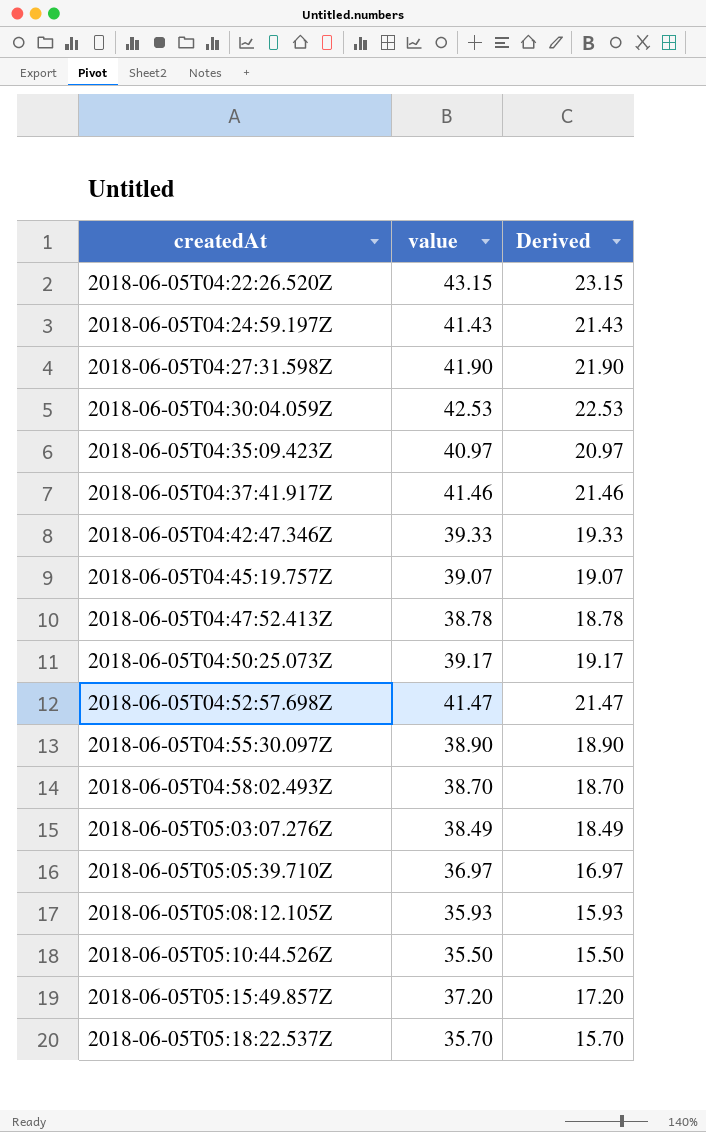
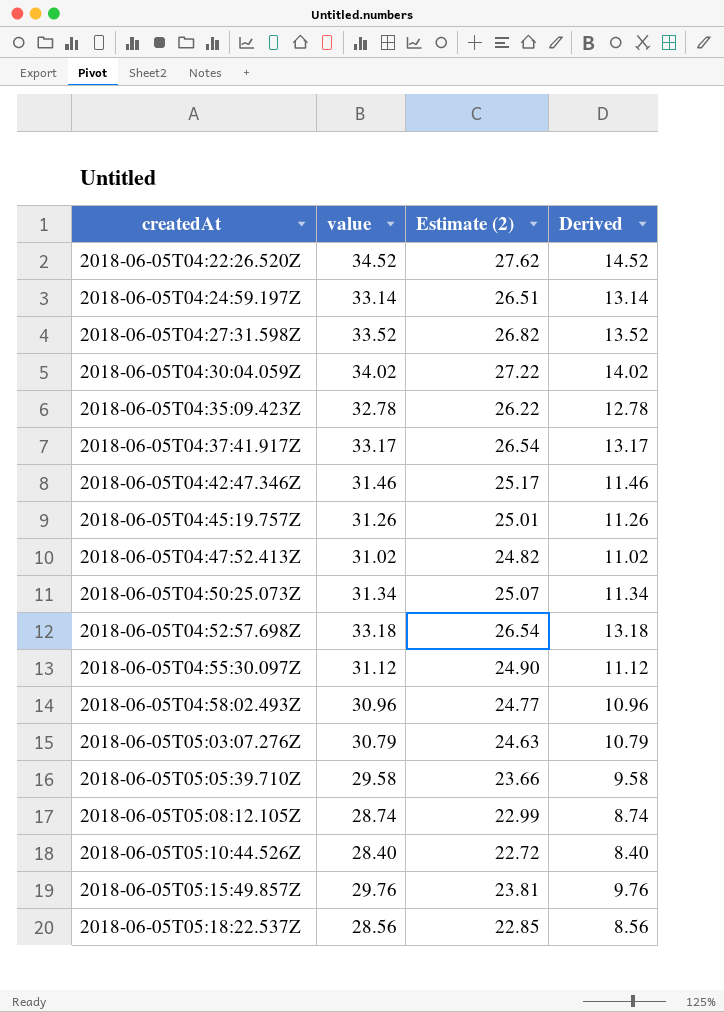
column Estimate (2) | formula: none -> [value] * 0.8
2018-06-05T04:22:26.520Z | value: 43.15 -> 34.52
2018-06-05T04:22:26.520Z | Derived: 23.15 -> 14.52
2018-06-05T04:24:59.197Z | value: 41.43 -> 33.14
2018-06-05T04:24:59.197Z | Derived: 21.43 -> 13.14
2018-06-05T04:27:31.598Z | value: 41.90 -> 33.52
2018-06-05T04:27:31.598Z | Derived: 21.90 -> 13.52
2018-06-05T04:30:04.059Z | value: 42.53 -> 34.02
2018-06-05T04:30:04.059Z | Derived: 22.53 -> 14.02
2018-06-05T04:35:09.423Z | value: 40.97 -> 32.78
2018-06-05T04:35:09.423Z | Derived: 20.97 -> 12.78
2018-06-05T04:37:41.917Z | value: 41.46 -> 33.17
2018-06-05T04:37:41.917Z | Derived: 21.46 -> 13.17
2018-06-05T04:42:47.346Z | value: 39.33 -> 31.46
2018-06-05T04:42:47.346Z | Derived: 19.33 -> 11.46
2018-06-05T04:45:19.757Z | value: 39.07 -> 31.26
2018-06-05T04:45:19.757Z | Derived: 19.07 -> 11.26
2018-06-05T04:47:52.413Z | value: 38.78 -> 31.02
2018-06-05T04:47:52.413Z | Derived: 18.78 -> 11.02
2018-06-05T04:50:25.073Z | value: 39.17 -> 31.34
2018-06-05T04:50:25.073Z | Derived: 19.17 -> 11.34
2018-06-05T04:52:57.698Z | value: 41.47 -> 33.18
2018-06-05T04:52:57.698Z | Derived: 21.47 -> 13.18
2018-06-05T04:55:30.097Z | value: 38.90 -> 31.12
2018-06-05T04:55:30.097Z | Derived: 18.90 -> 11.12
2018-06-05T04:58:02.493Z | value: 38.70 -> 30.96
2018-06-05T04:58:02.493Z | Derived: 18.70 -> 10.96
2018-06-05T05:03:07.276Z | value: 38.49 -> 30.79
2018-06-05T05:03:07.276Z | Derived: 18.49 -> 10.79
2018-06-05T05:05:39.710Z | value: 36.97 -> 29.58
2018-06-05T05:05:39.710Z | Derived: 16.97 -> 9.58
2018-06-05T05:08:12.105Z | value: 35.93 -> 28.74
2018-06-05T05:08:12.105Z | Derived: 15.93 -> 8.74
2018-06-05T05:10:44.526Z | value: 35.50 -> 28.40
2018-06-05T05:10:44.526Z | Derived: 15.50 -> 8.40
2018-06-05T05:15:49.857Z | value: 37.20 -> 29.76
2018-06-05T05:15:49.857Z | Derived: 17.20 -> 9.76
2018-06-05T05:18:22.537Z | value: 35.70 -> 28.56
2018-06-05T05:18:22.537Z | Derived: 15.70 -> 8.56

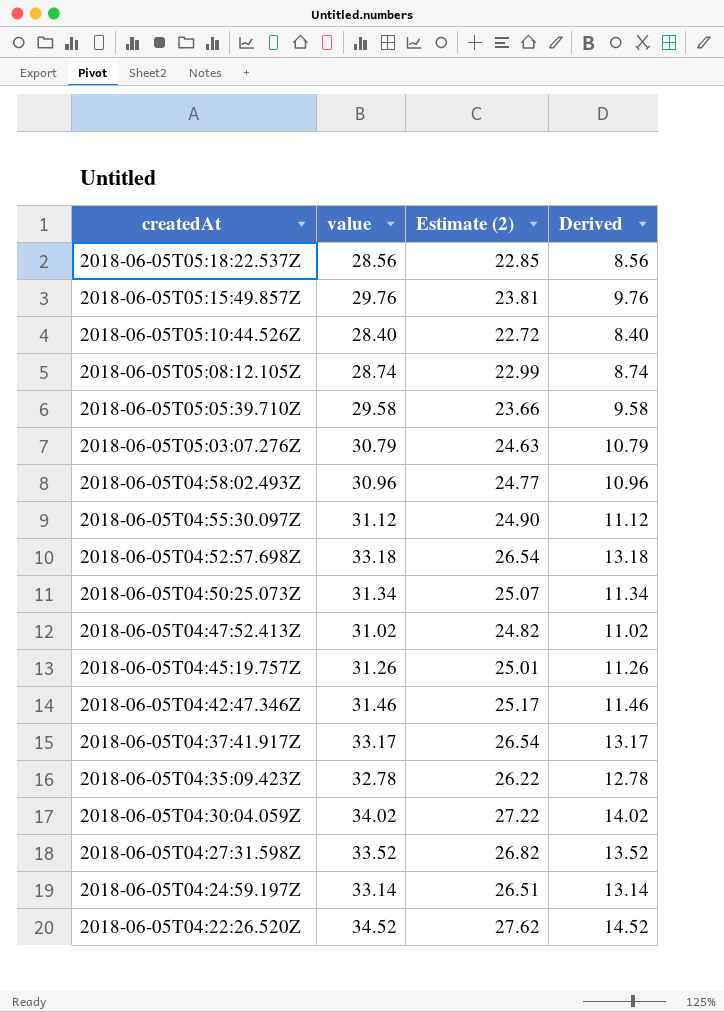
row order: createdAt ascending -> createdAt descending

